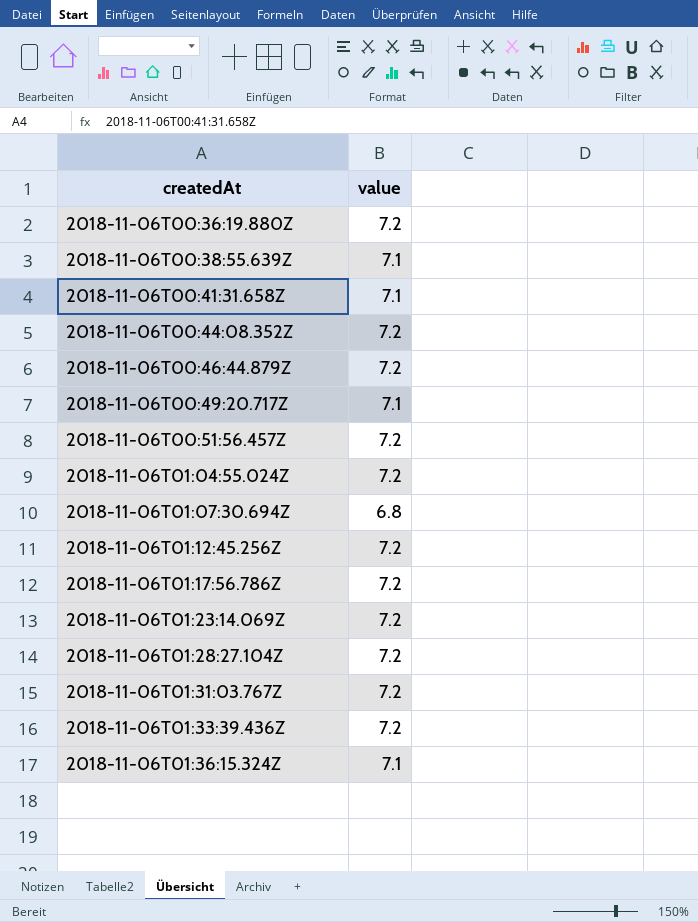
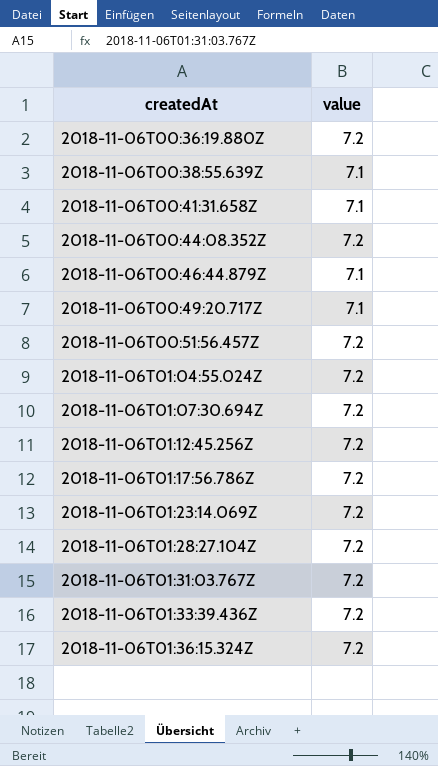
2018-11-06T00:46:44.879Z | value: 7.2 -> 7.1
2018-11-06T01:07:30.694Z | value: 6.8 -> 7.2
2018-11-06T01:36:15.324Z | value: 7.1 -> 7.2

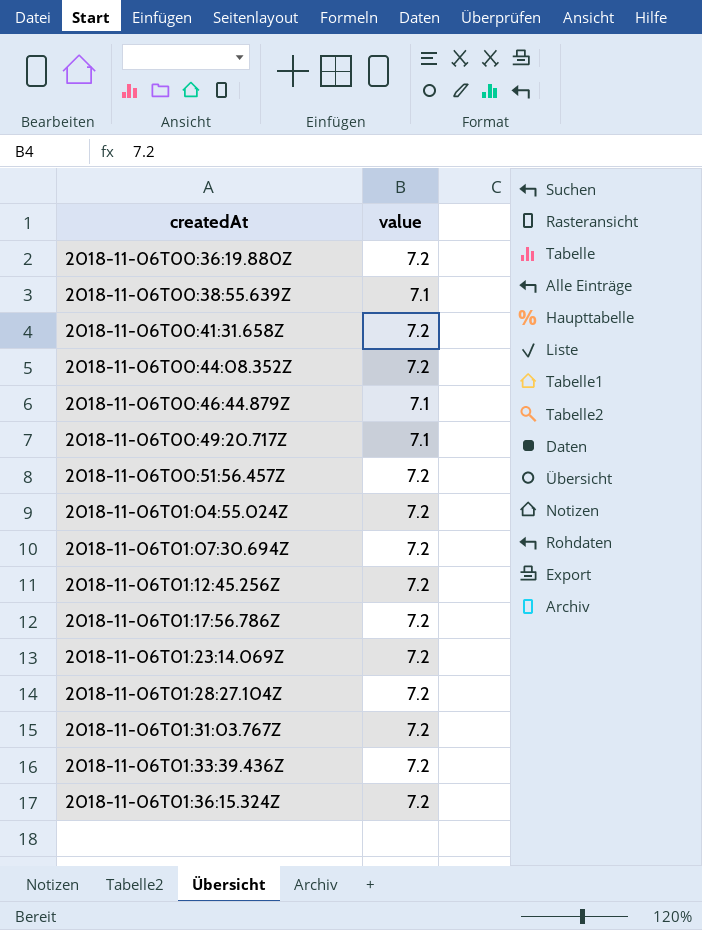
2018-11-06T00:41:31.658Z | value: 7.1 -> 7.2

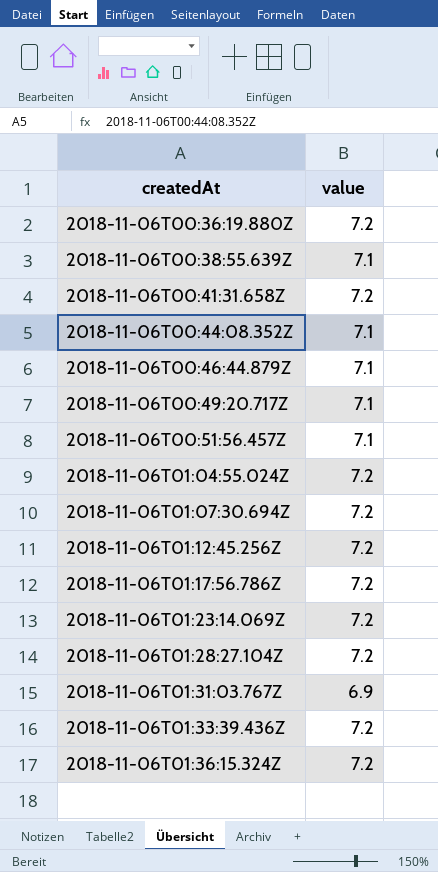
2018-11-06T00:44:08.352Z | value: 7.2 -> 7.1
2018-11-06T00:51:56.457Z | value: 7.2 -> 7.1
2018-11-06T01:31:03.767Z | value: 7.2 -> 6.9

